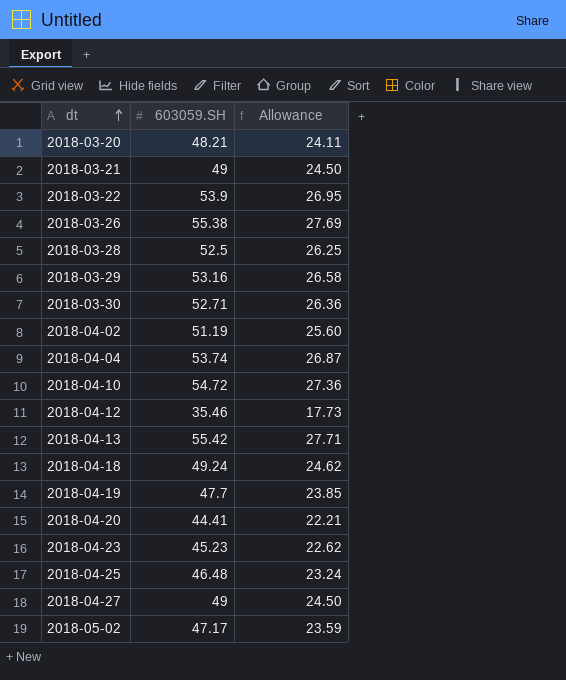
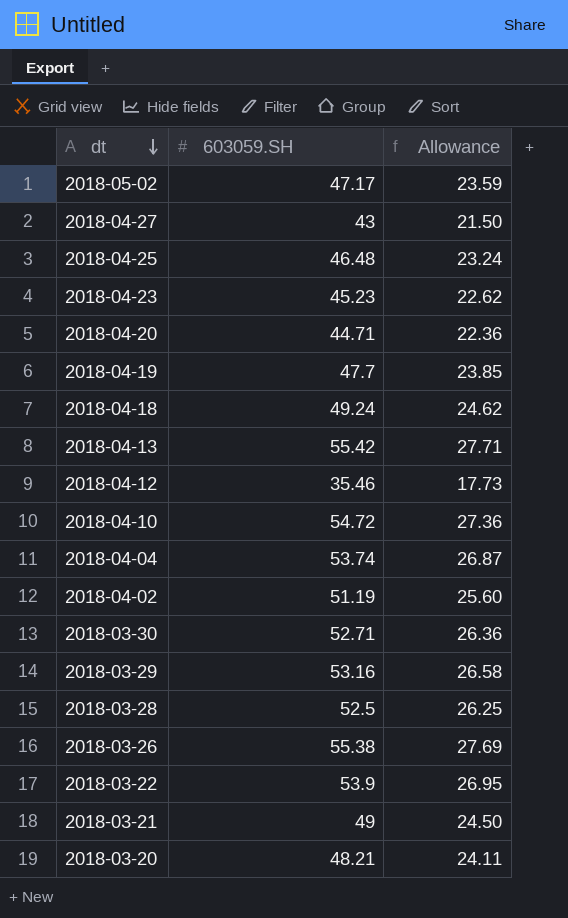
row order: dt ascending -> dt descending
2018-04-27 | 603059.SH: 49 -> 43
2018-04-27 | Allowance: 24.50 -> 21.50
2018-04-20 | 603059.SH: 44.41 -> 44.71
2018-04-20 | Allowance: 22.21 -> 22.36

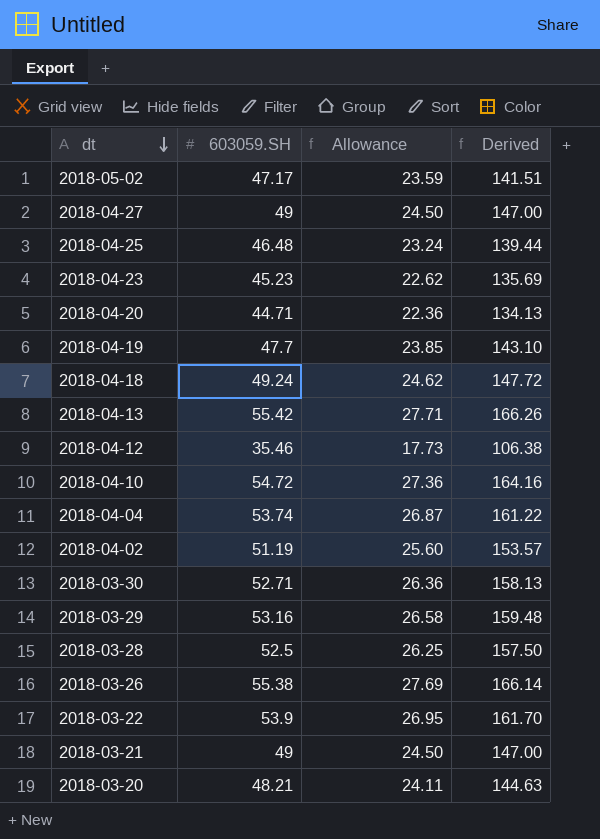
column Derived | formula: none -> [603059.SH] * 3
2018-04-27 | 603059.SH: 43 -> 49
2018-04-27 | Allowance: 21.50 -> 24.50

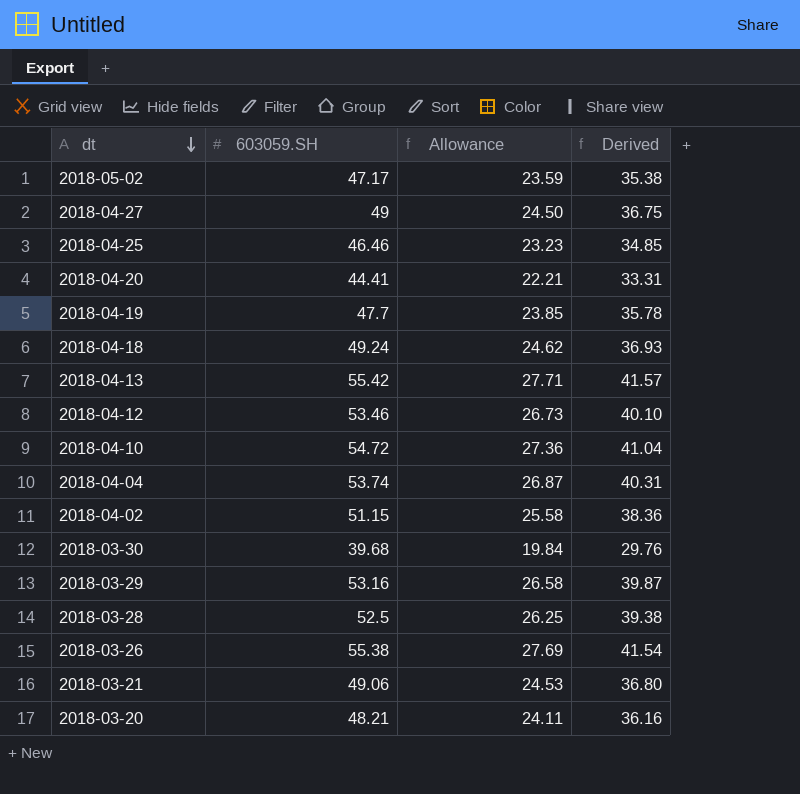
column Derived | formula: [603059.SH] * 3 -> [603059.SH] * 0.75
row 2018-04-23: 45.23 | 22.62 | 135.69 -> none
row 2018-03-22: 53.9 | 26.95 | 161.70 -> none
2018-04-25 | 603059.SH: 46.48 -> 46.46
2018-04-25 | Allowance: 23.24 -> 23.23
2018-04-20 | 603059.SH: 44.71 -> 44.41
2018-04-20 | Allowance: 22.36 -> 22.21
2018-04-12 | 603059.SH: 35.46 -> 53.46
2018-04-12 | Allowance: 17.73 -> 26.73
2018-04-02 | 603059.SH: 51.19 -> 51.15
2018-04-02 | Allowance: 25.60 -> 25.58
2018-03-30 | 603059.SH: 52.71 -> 39.68
2018-03-30 | Allowance: 26.36 -> 19.84
2018-03-21 | 603059.SH: 49 -> 49.06
2018-03-21 | Allowance: 24.50 -> 24.53

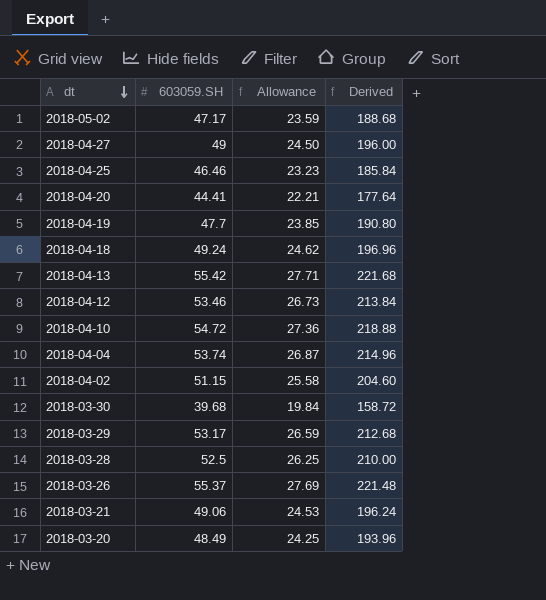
column Derived | formula: [603059.SH] * 0.75 -> [603059.SH] * 4
2018-03-29 | 603059.SH: 53.16 -> 53.17
2018-03-29 | Allowance: 26.58 -> 26.59
2018-03-26 | 603059.SH: 55.38 -> 55.37
2018-03-20 | 603059.SH: 48.21 -> 48.49
2018-03-20 | Allowance: 24.11 -> 24.25

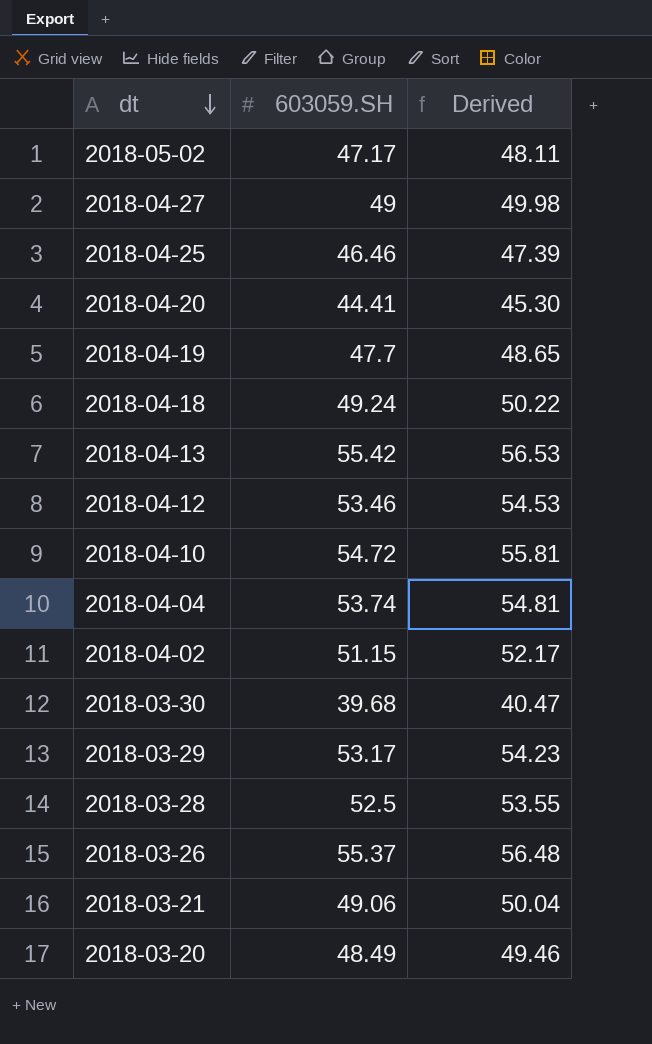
column Allowance | formula: [603059.SH] * 0.5 -> none
column Derived | formula: [603059.SH] * 4 -> [603059.SH] * 1.02

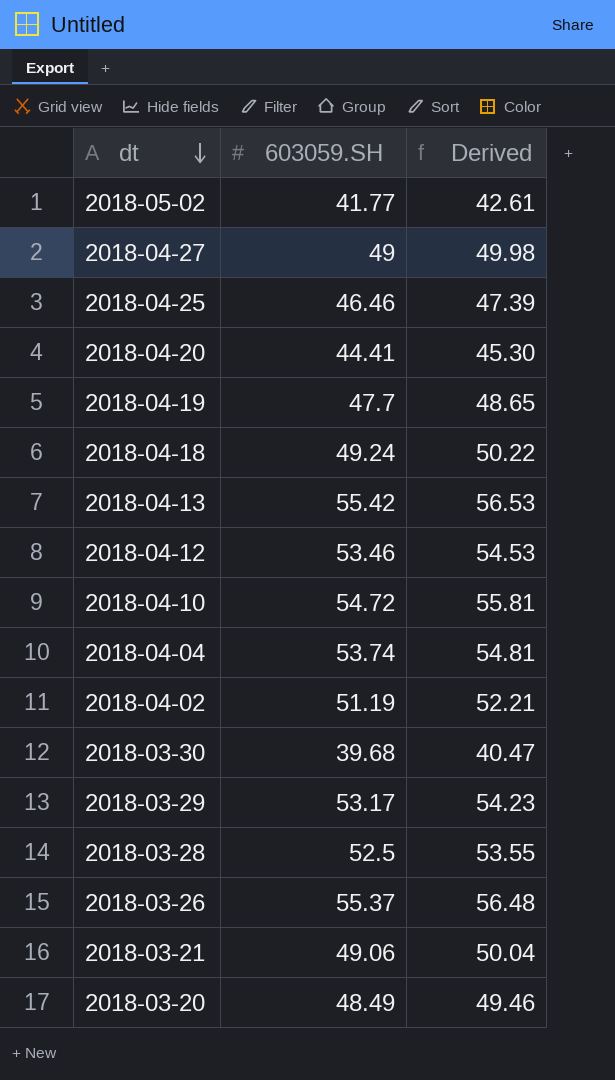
2018-05-02 | 603059.SH: 47.17 -> 41.77
2018-05-02 | Derived: 48.11 -> 42.61
2018-04-02 | 603059.SH: 51.15 -> 51.19
2018-04-02 | Derived: 52.17 -> 52.21

